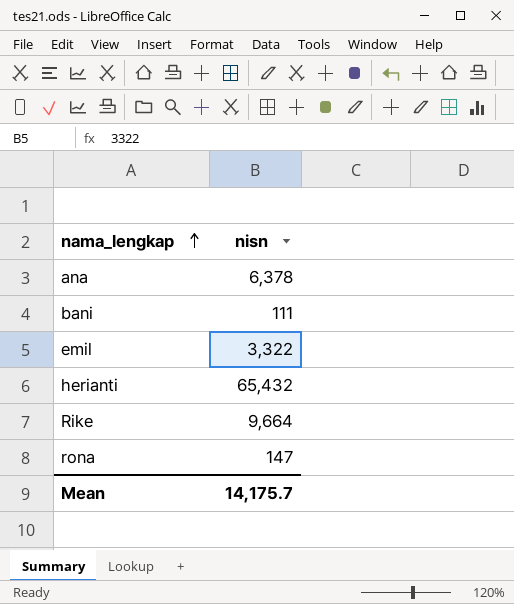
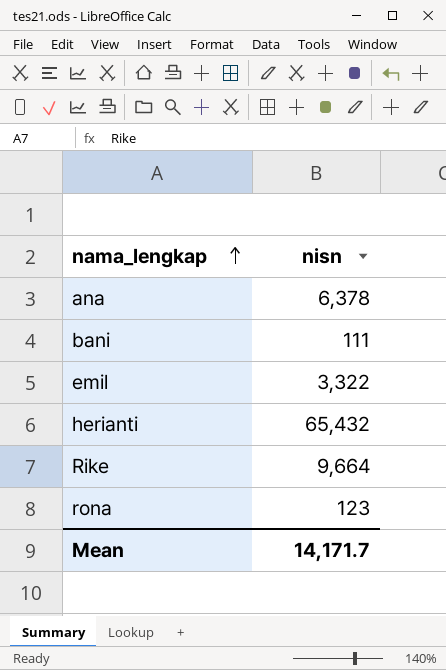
rona | nisn: 147 -> 123
Mean | nisn: 14,175.7 -> 14,171.7

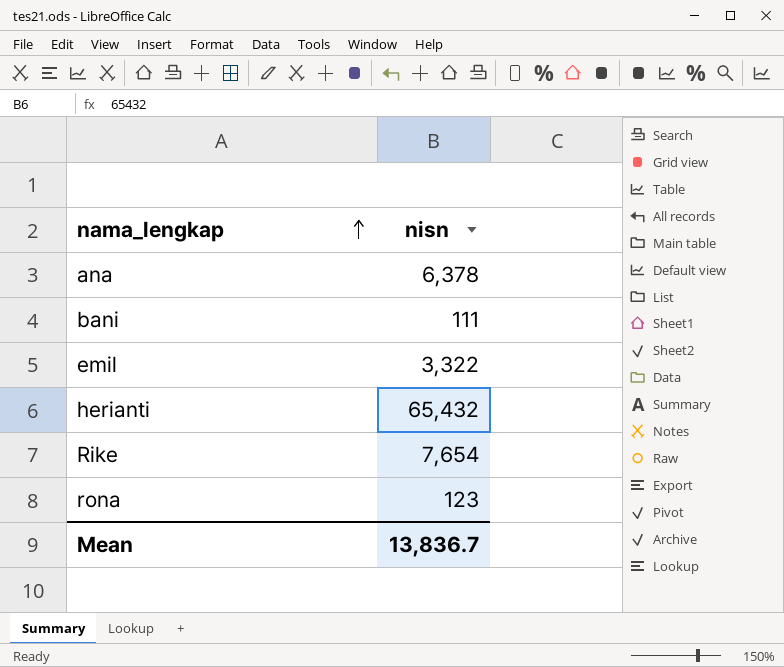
Rike | nisn: 9,664 -> 7,654
Mean | nisn: 14,171.7 -> 13,836.7

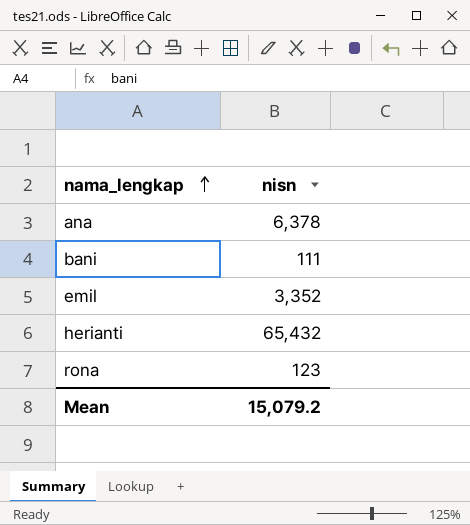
row Rike: 7,654 -> none
emil | nisn: 3,322 -> 3,352
Mean | nisn: 13,836.7 -> 15,079.2

